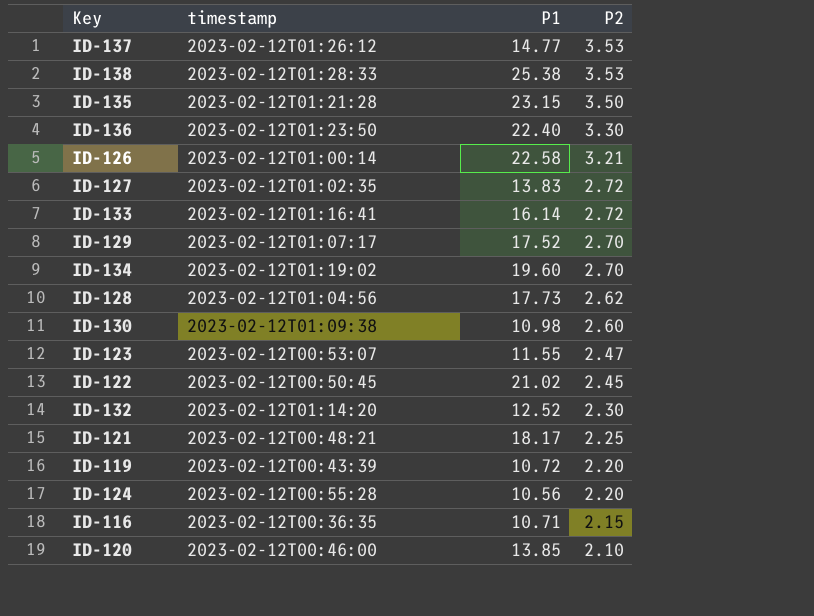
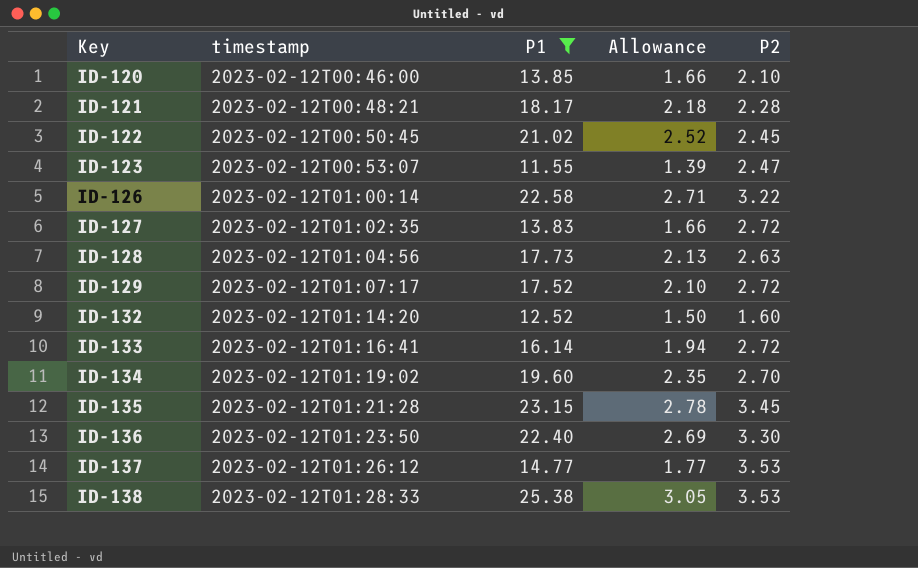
filter: none -> P1 >= 11.55
row order: P2 descending -> Key ascending
column Allowance | formula: none -> [P1] * 0.12
ID-121 | P2: 2.25 -> 2.28
ID-126 | P2: 3.21 -> 3.22
ID-128 | P2: 2.62 -> 2.63
ID-129 | P2: 2.70 -> 2.72
ID-132 | P2: 2.30 -> 1.60
ID-135 | P2: 3.50 -> 3.45

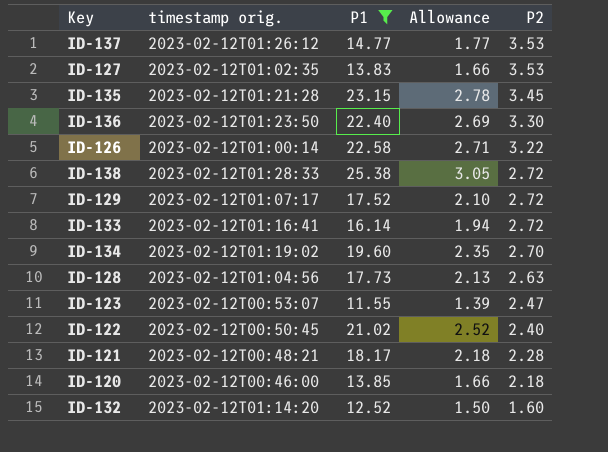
row order: Key ascending -> P2 descending
column name: timestamp -> timestamp orig.
ID-127 | P2: 2.72 -> 3.53
ID-138 | P2: 3.53 -> 2.72
ID-122 | P2: 2.45 -> 2.40
ID-120 | P2: 2.10 -> 2.18

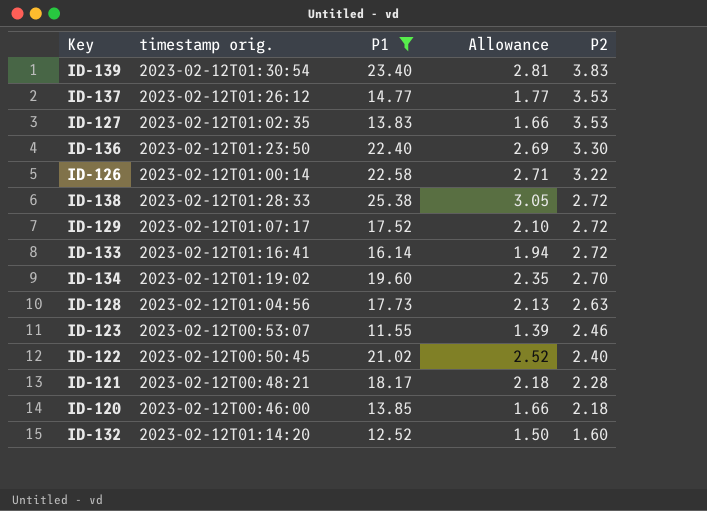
row ID-135: 2023-02-12T01:21:28 | 23.15 | 2.78 | 3.45 -> none
row ID-139: none -> 2023-02-12T01:30:54 | 23.40 | 2.81 | 3.83
ID-123 | P2: 2.47 -> 2.46

